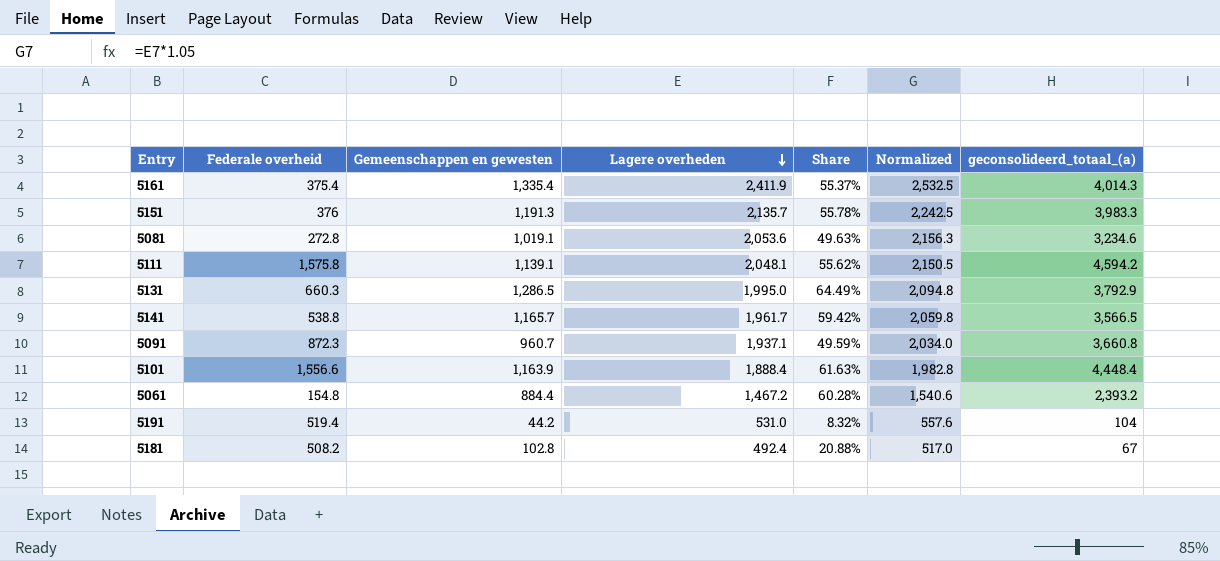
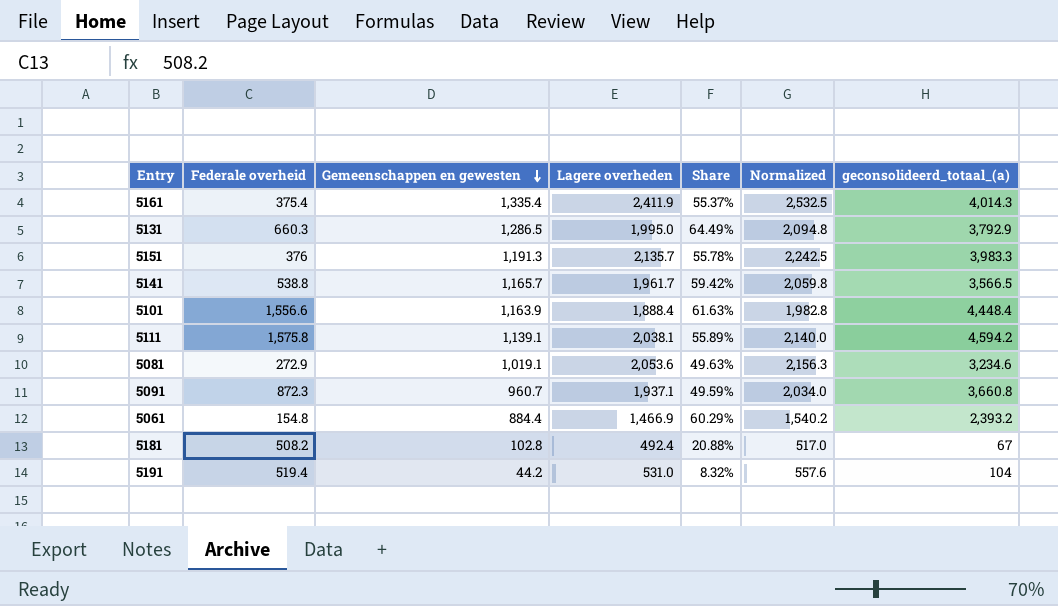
row order: Lagere overheden descending -> Gemeenschappen en gewesten descending
5111 | Lagere overheden: 2,048.1 -> 2,038.1
5111 | Share: 55.62% -> 55.89%
5111 | Normalized: 2,150.5 -> 2,140.0
5081 | Federale overheid: 272.8 -> 272.9
5061 | Lagere overheden: 1,467.2 -> 1,466.9
5061 | Share: 60.28% -> 60.29%
5061 | Normalized: 1,540.6 -> 1,540.2

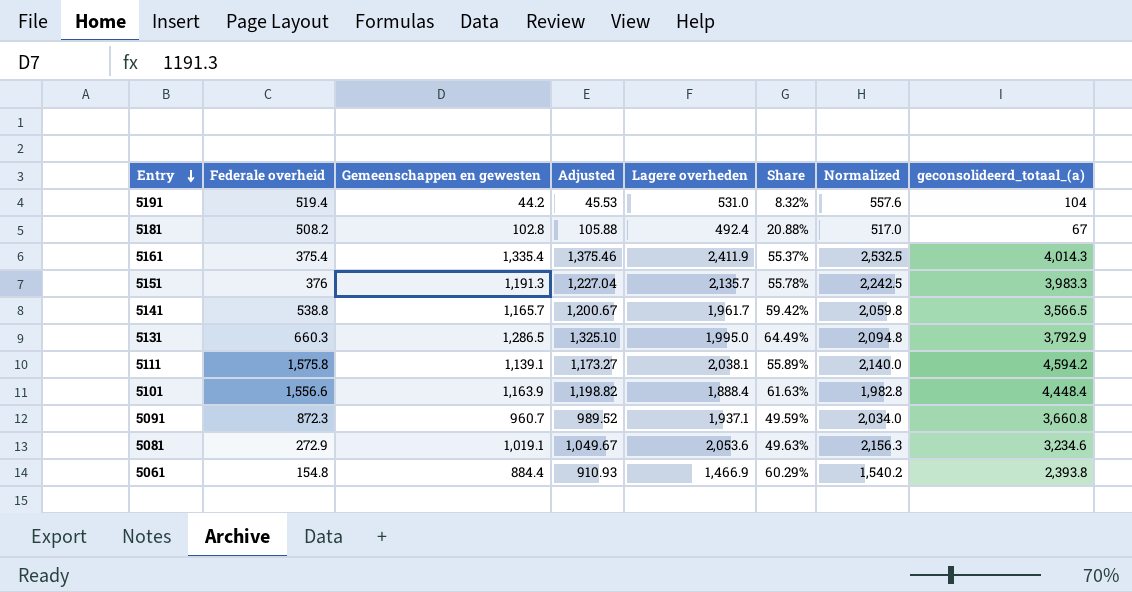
row order: Gemeenschappen en gewesten descending -> Entry descending
column Adjusted | formula: none -> [Gemeenschappen en gewesten] * 1.03
5061 | geconsolideerd_totaal_(a): 2,393.2 -> 2,393.8

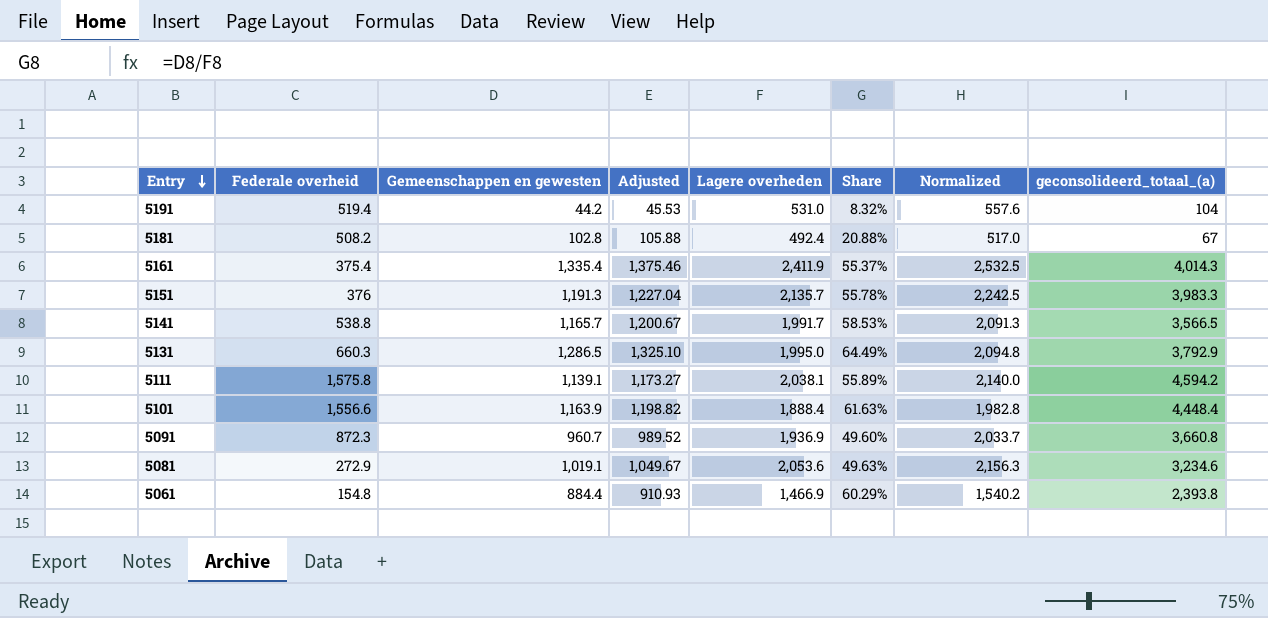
5141 | Lagere overheden: 1,961.7 -> 1,991.7
5141 | Share: 59.42% -> 58.53%
5141 | Normalized: 2,059.8 -> 2,091.3
5091 | Lagere overheden: 1,937.1 -> 1,936.9
5091 | Share: 49.59% -> 49.60%
5091 | Normalized: 2,034.0 -> 2,033.7

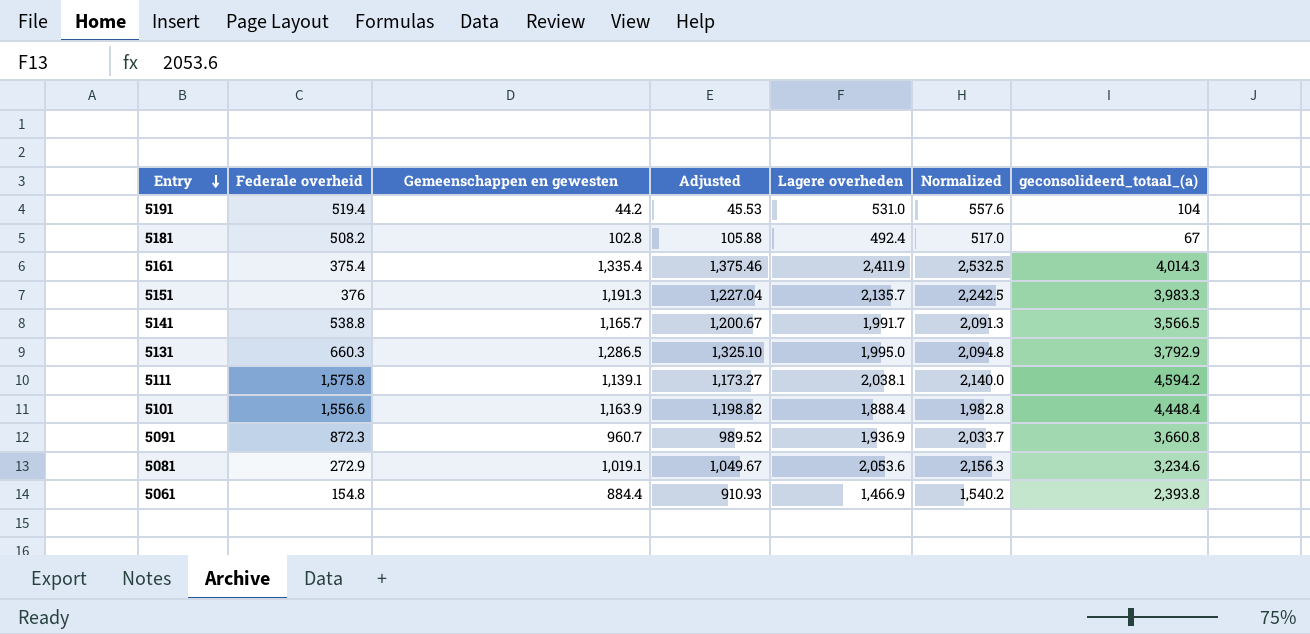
column Share | formula: [Gemeenschappen en gewesten] / [Lagere overheden] -> none

